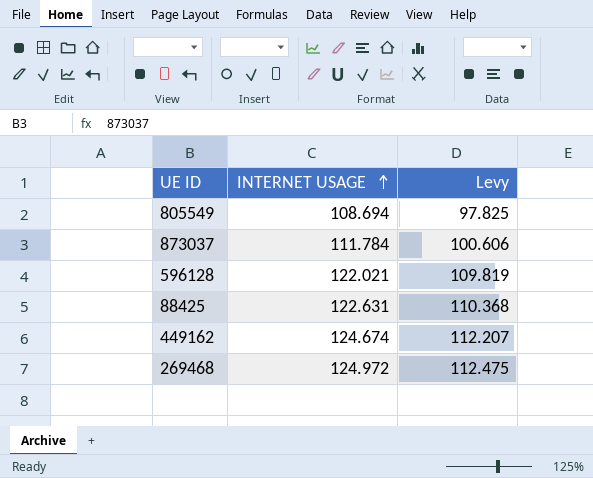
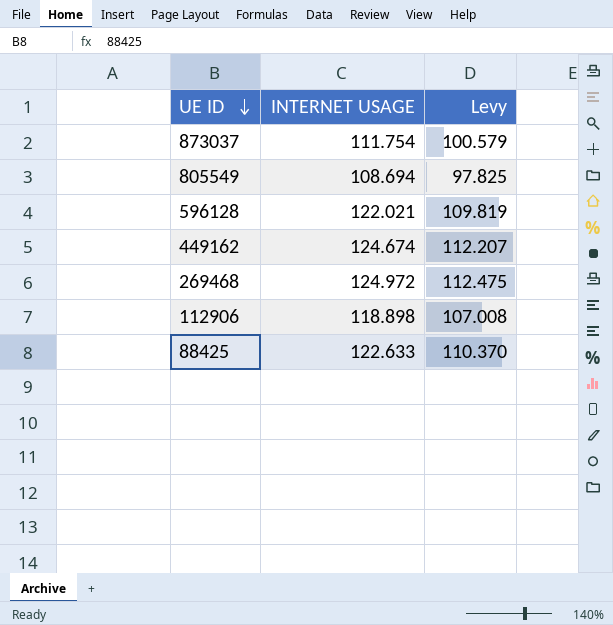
row order: INTERNET USAGE ascending -> UE ID descending
873037 | INTERNET USAGE: 111.784 -> 111.754
873037 | Levy: 100.606 -> 100.579
row 112906: none -> 118.898 | 107.008
88425 | INTERNET USAGE: 122.631 -> 122.633
88425 | Levy: 110.368 -> 110.370

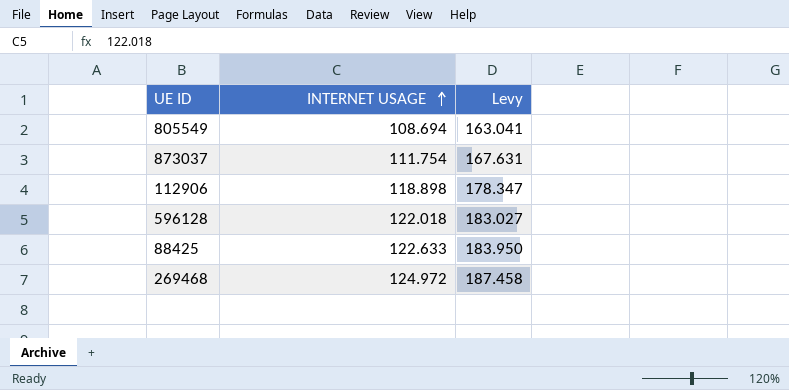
row order: UE ID descending -> INTERNET USAGE ascending
column Levy | formula: [INTERNET USAGE] * 0.9 -> [INTERNET USAGE] * 1.5
row 449162: 124.674 | 112.207 -> none
596128 | INTERNET USAGE: 122.021 -> 122.018

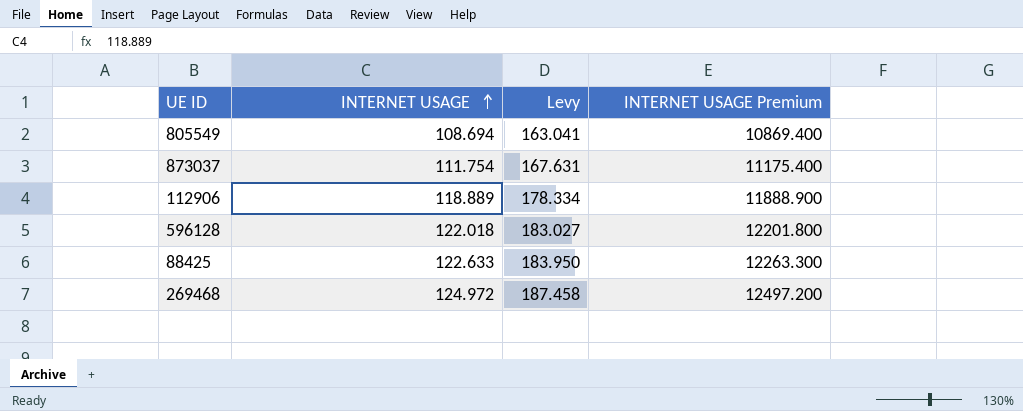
column INTERNET USAGE Premium | formula: none -> [INTERNET USAGE] * 100
112906 | INTERNET USAGE: 118.898 -> 118.889
112906 | Levy: 178.347 -> 178.334

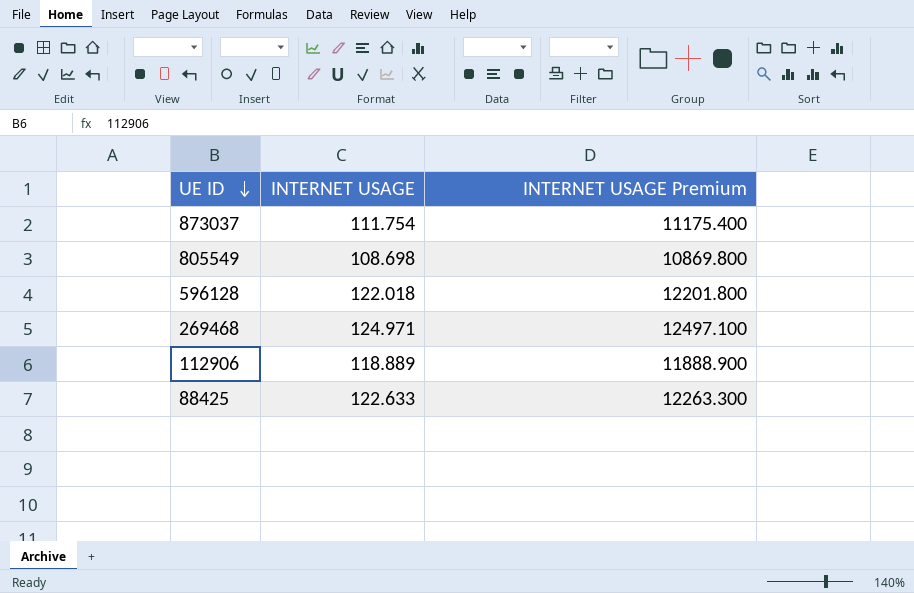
row order: INTERNET USAGE ascending -> UE ID descending
column Levy | formula: [INTERNET USAGE] * 1.5 -> none
805549 | INTERNET USAGE: 108.694 -> 108.698
805549 | INTERNET USAGE Premium: 10869.400 -> 10869.800
269468 | INTERNET USAGE: 124.972 -> 124.971
269468 | INTERNET USAGE Premium: 12497.200 -> 12497.100

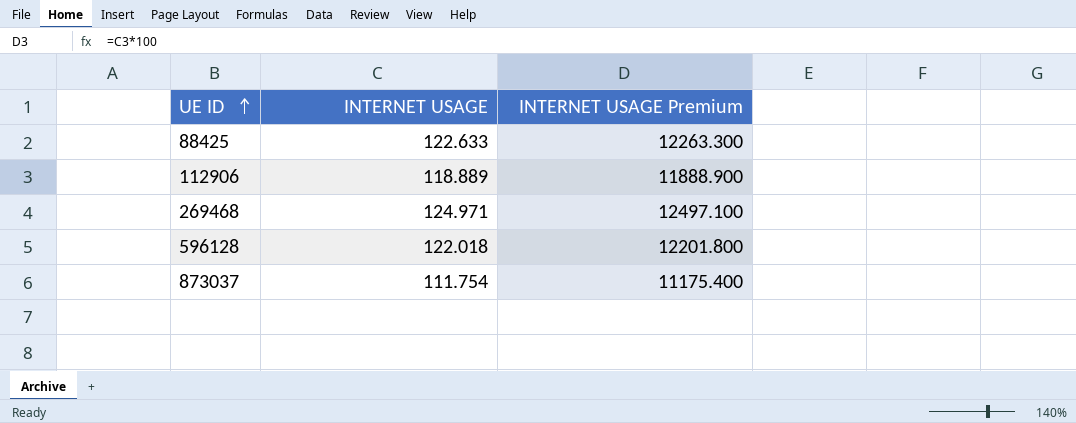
row order: UE ID descending -> UE ID ascending
row 805549: 108.698 | 10869.800 -> none

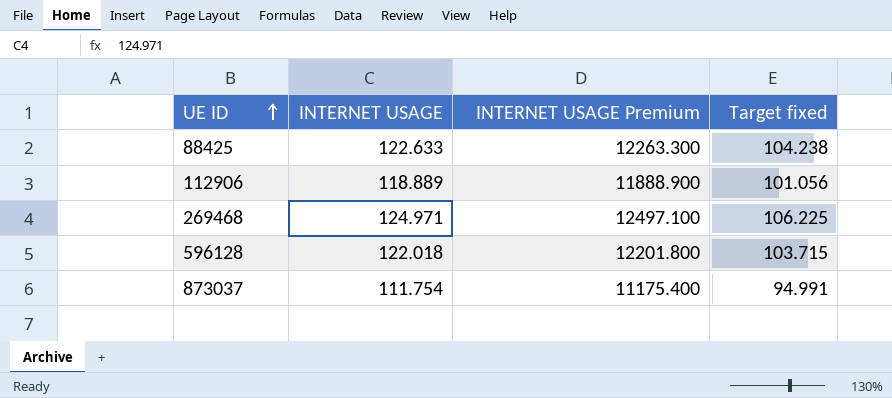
column Target fixed | formula: none -> [INTERNET USAGE] * 0.85

